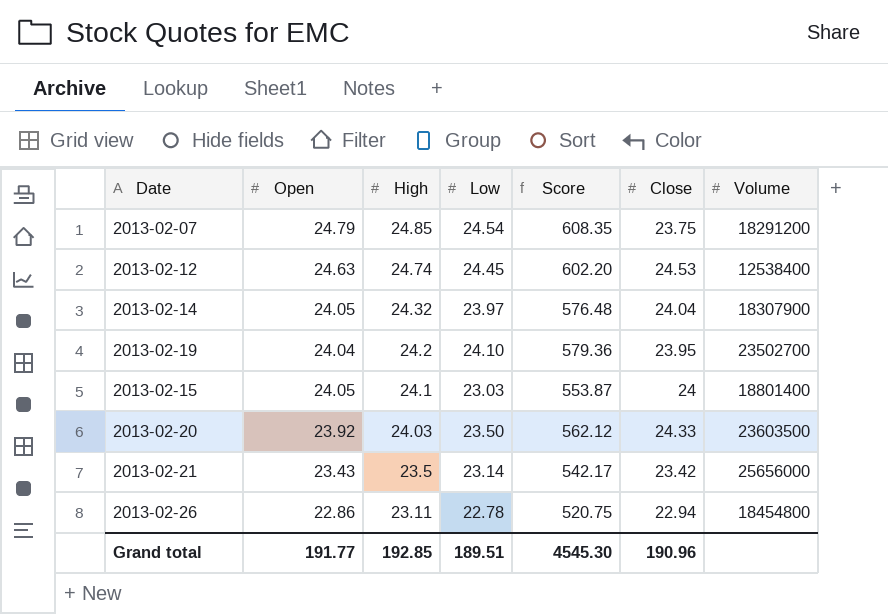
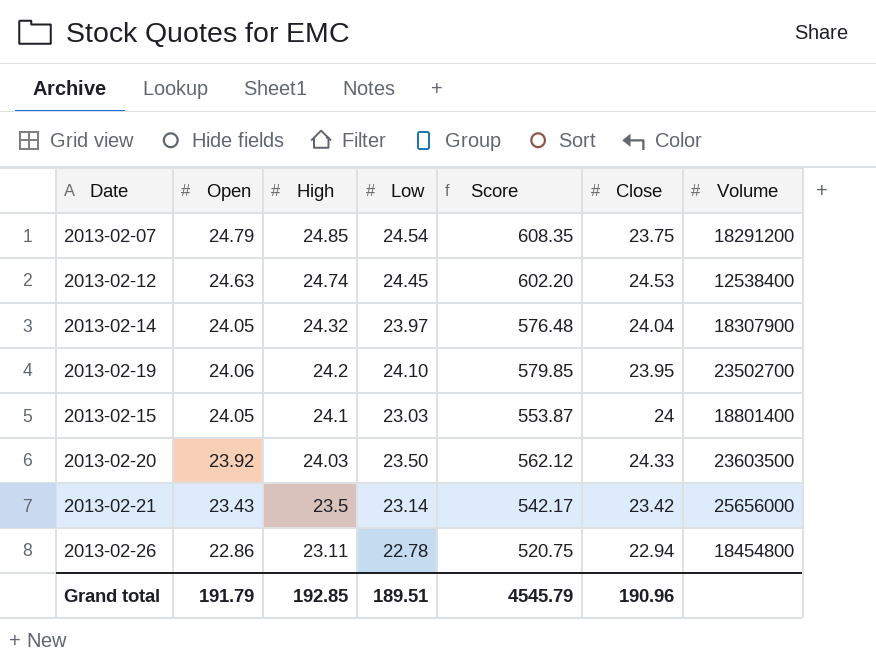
2013-02-19 | Open: 24.04 -> 24.06
2013-02-19 | Score: 579.36 -> 579.85
Grand total | Open: 191.77 -> 191.79
Grand total | Score: 4545.30 -> 4545.79

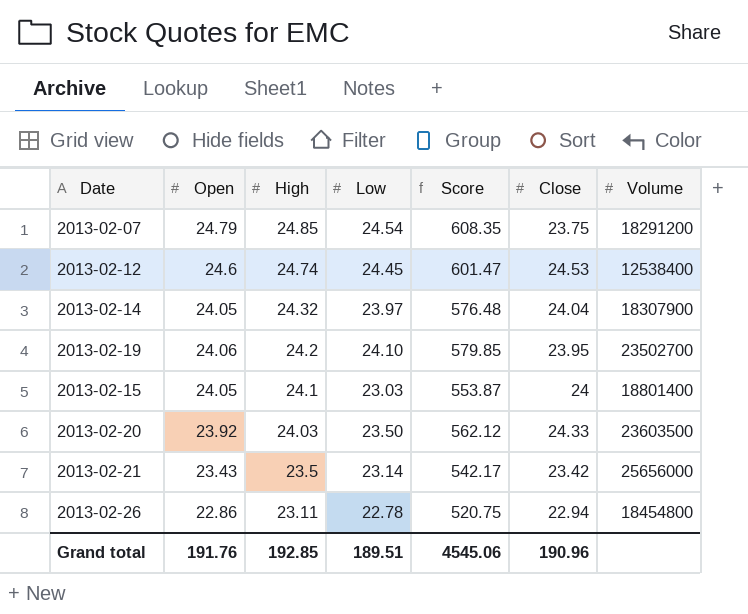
2013-02-12 | Open: 24.63 -> 24.6
2013-02-12 | Score: 602.20 -> 601.47
Grand total | Open: 191.79 -> 191.76
Grand total | Score: 4545.79 -> 4545.06

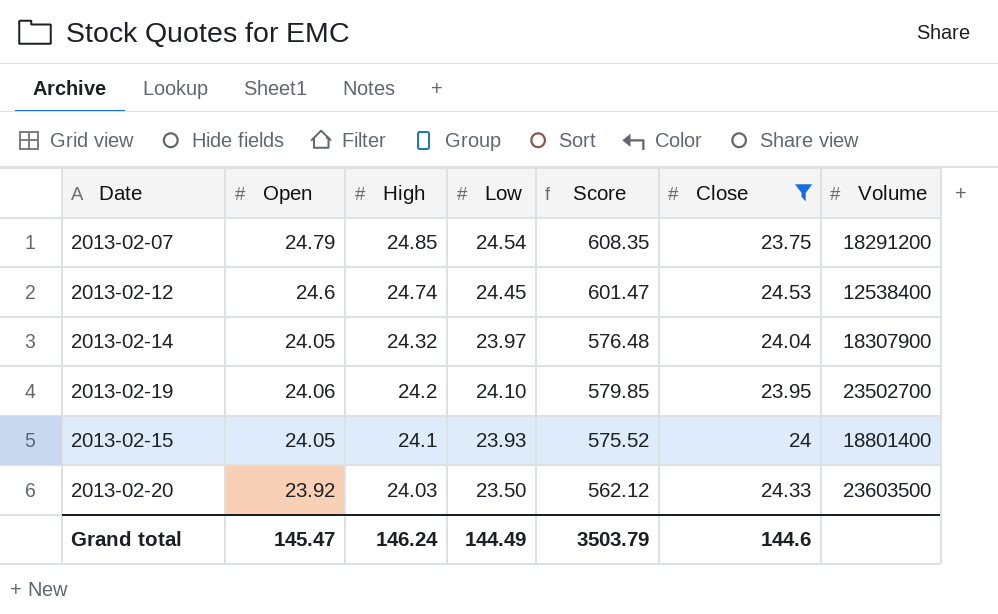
filter: none -> Close >= 23.75
2013-02-15 | Low: 23.03 -> 23.93
2013-02-15 | Score: 553.87 -> 575.52
Grand total | Open: 191.76 -> 145.47
Grand total | High: 192.85 -> 146.24
Grand total | Low: 189.51 -> 144.49
Grand total | Score: 4545.06 -> 3503.79
Grand total | Close: 190.96 -> 144.6

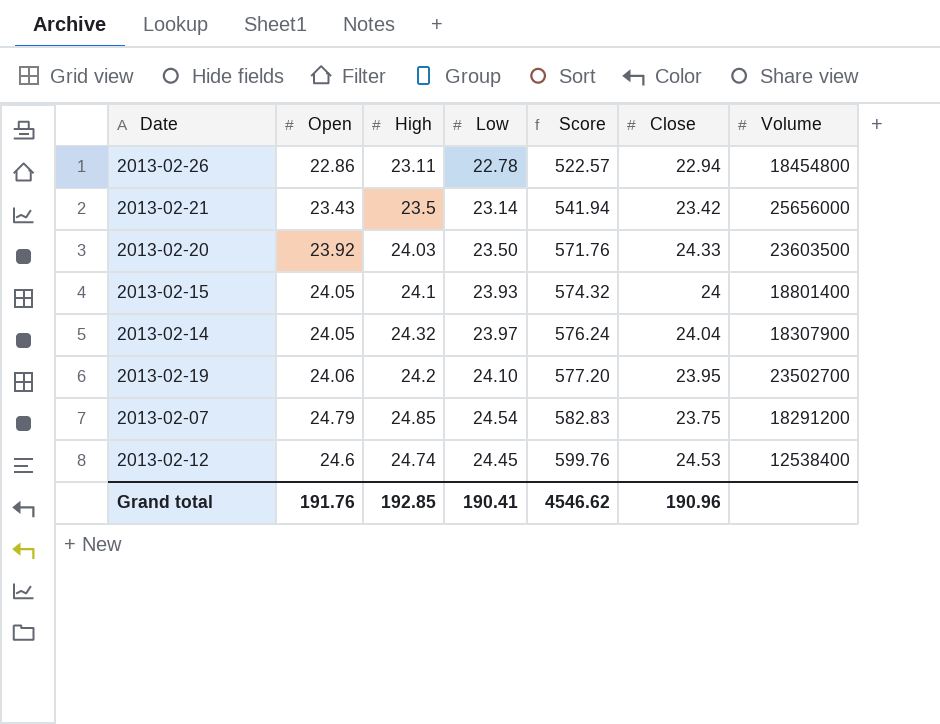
filter: Close >= 23.75 -> none
row order: High descending -> Score ascending
column Score | formula: [Open] * [Low] -> [Low] * [Close]
Grand total | Open: 145.47 -> 191.76
Grand total | High: 146.24 -> 192.85
Grand total | Low: 144.49 -> 190.41
Grand total | Score: 3503.79 -> 4546.62
Grand total | Close: 144.6 -> 190.96

